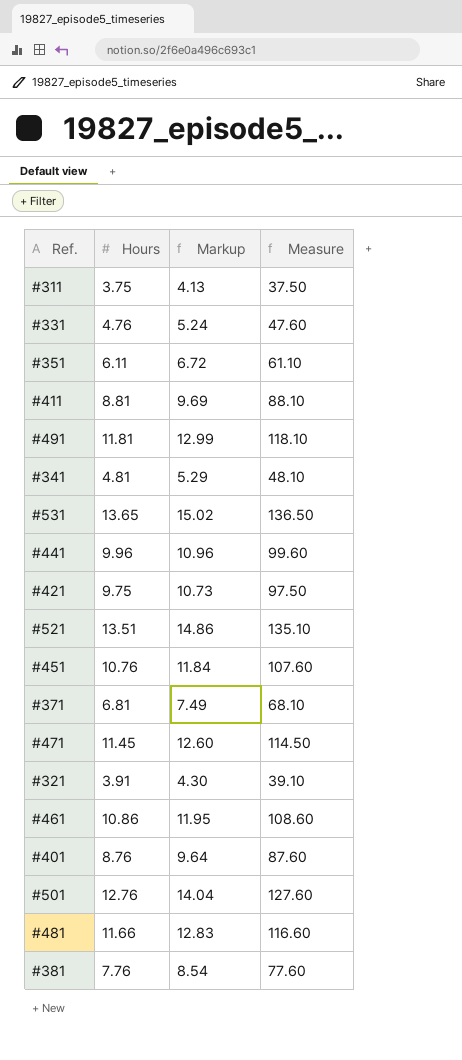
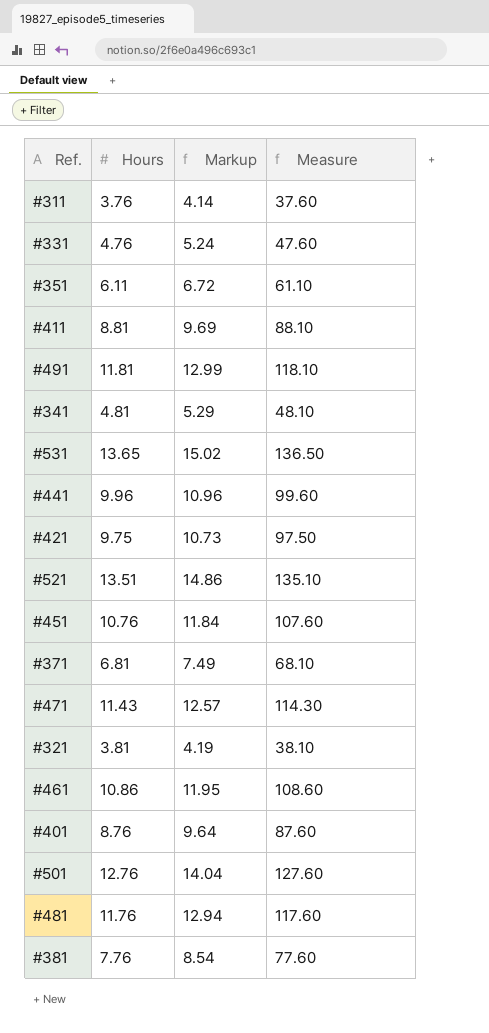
#311 | Hours: 3.75 -> 3.76
#311 | Markup: 4.13 -> 4.14
#311 | Measure: 37.50 -> 37.60
#471 | Hours: 11.45 -> 11.43
#471 | Markup: 12.60 -> 12.57
#471 | Measure: 114.50 -> 114.30
#321 | Hours: 3.91 -> 3.81
#321 | Markup: 4.30 -> 4.19
#321 | Measure: 39.10 -> 38.10
#481 | Hours: 11.66 -> 11.76
#481 | Markup: 12.83 -> 12.94
#481 | Measure: 116.60 -> 117.60

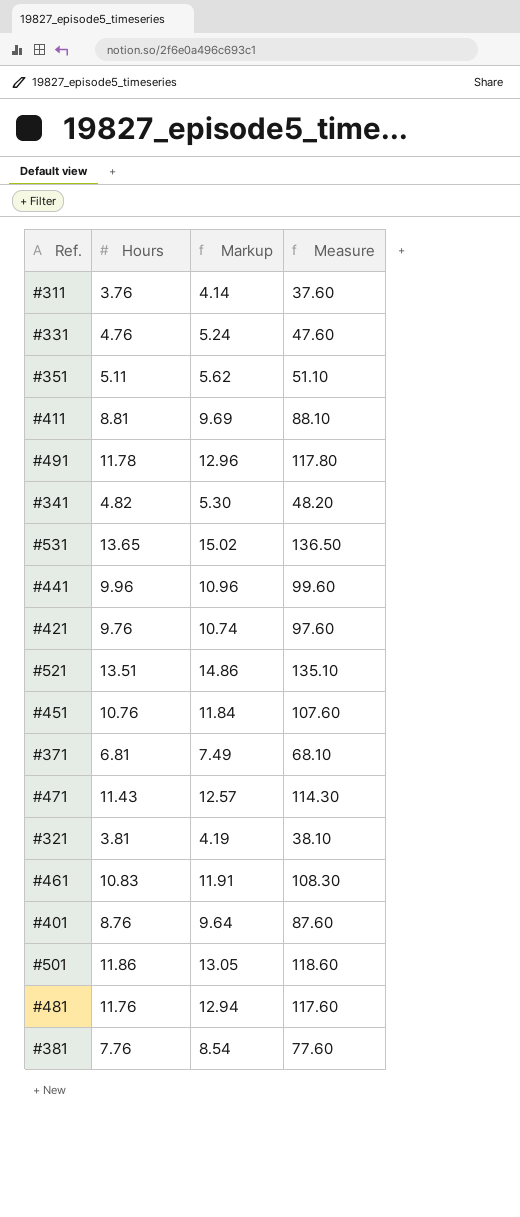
#351 | Hours: 6.11 -> 5.11
#351 | Markup: 6.72 -> 5.62
#351 | Measure: 61.10 -> 51.10
#491 | Hours: 11.81 -> 11.78
#491 | Markup: 12.99 -> 12.96
#491 | Measure: 118.10 -> 117.80
#341 | Hours: 4.81 -> 4.82
#341 | Markup: 5.29 -> 5.30
#341 | Measure: 48.10 -> 48.20
#421 | Hours: 9.75 -> 9.76
#421 | Markup: 10.73 -> 10.74
#421 | Measure: 97.50 -> 97.60
#461 | Hours: 10.86 -> 10.83
#461 | Markup: 11.95 -> 11.91
#461 | Measure: 108.60 -> 108.30
#501 | Hours: 12.76 -> 11.86
#501 | Markup: 14.04 -> 13.05
#501 | Measure: 127.60 -> 118.60

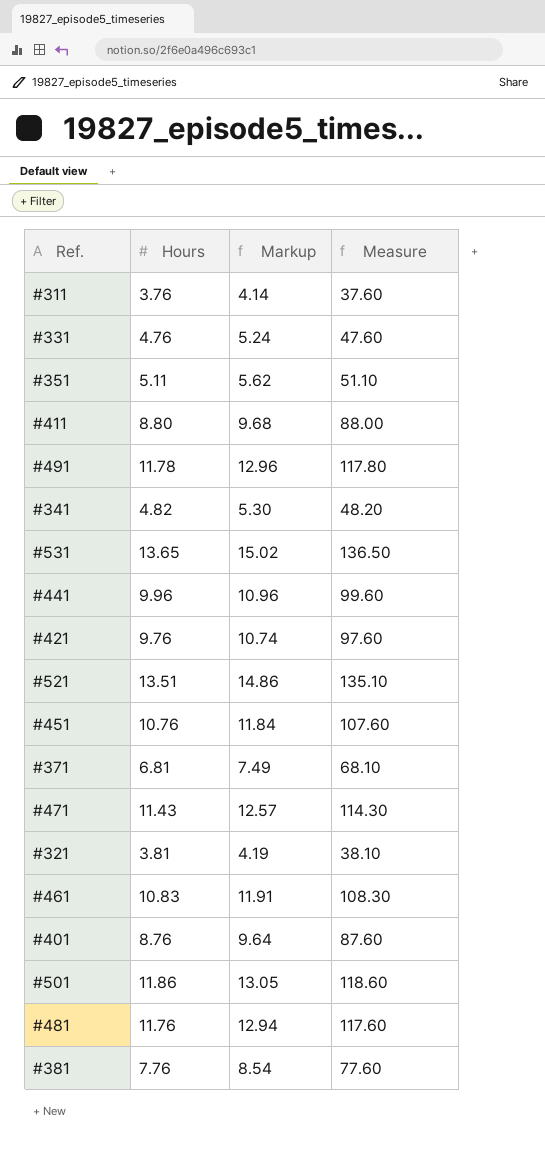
#411 | Hours: 8.81 -> 8.80
#411 | Markup: 9.69 -> 9.68
#411 | Measure: 88.10 -> 88.00

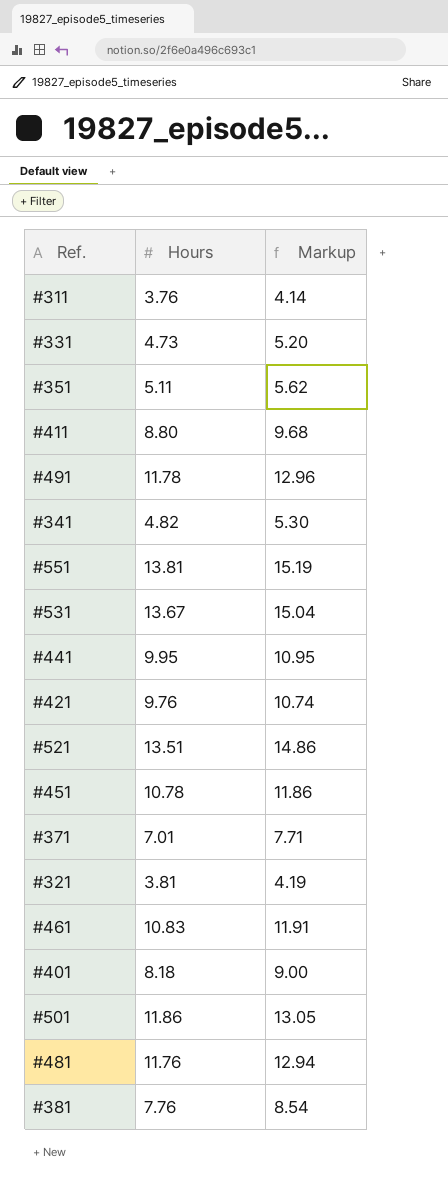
column Measure | formula: [Hours] * 10 -> none
row #471: 11.43 | 12.57 | 114.30 -> none
#331 | Hours: 4.76 -> 4.73
#331 | Markup: 5.24 -> 5.20
row #551: none -> 13.81 | 15.19
#531 | Hours: 13.65 -> 13.67
#531 | Markup: 15.02 -> 15.04
#441 | Hours: 9.96 -> 9.95
#441 | Markup: 10.96 -> 10.95
#451 | Hours: 10.76 -> 10.78
#451 | Markup: 11.84 -> 11.86
#371 | Hours: 6.81 -> 7.01
#371 | Markup: 7.49 -> 7.71
#401 | Hours: 8.76 -> 8.18
#401 | Markup: 9.64 -> 9.00

